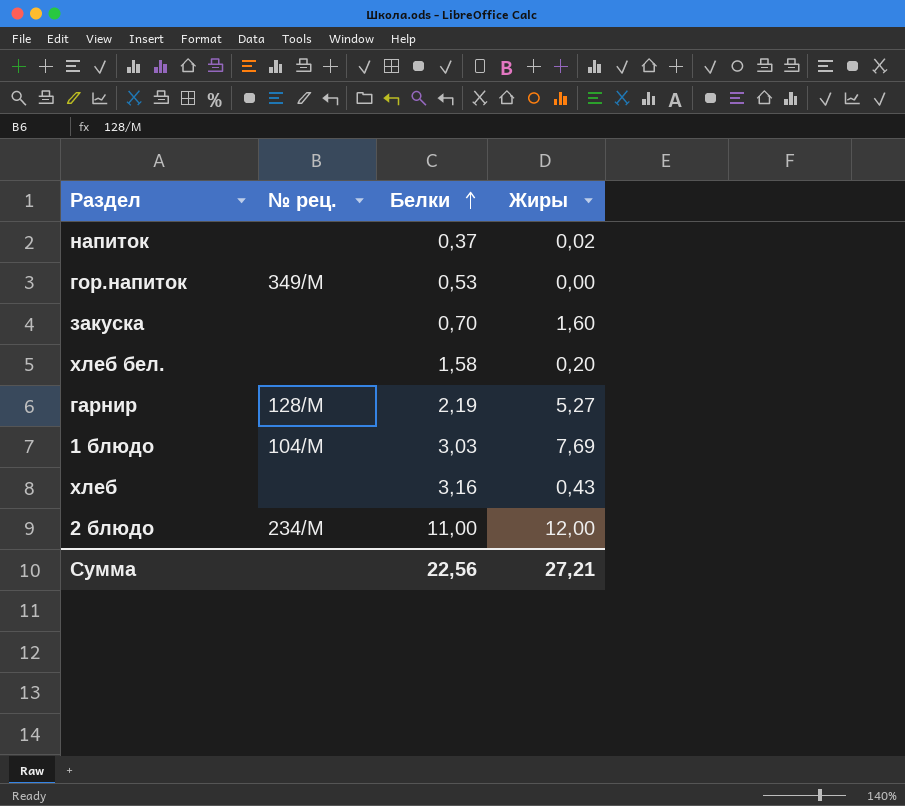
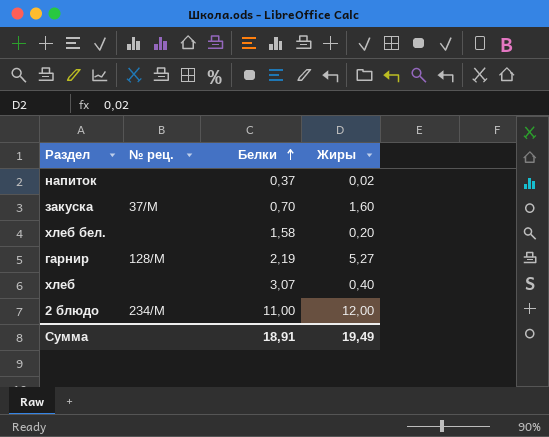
row гор.напиток: 349/М | 0,53 | 0,00 -> none
row 1 блюдо: 104/М | 3,03 | 7,69 -> none
закуска | № рец.: none -> 37/М
хлеб | Белки: 3,16 -> 3,07
хлеб | Жиры: 0,43 -> 0,40
Сумма | Белки: 22,56 -> 18,91
Сумма | Жиры: 27,21 -> 19,49

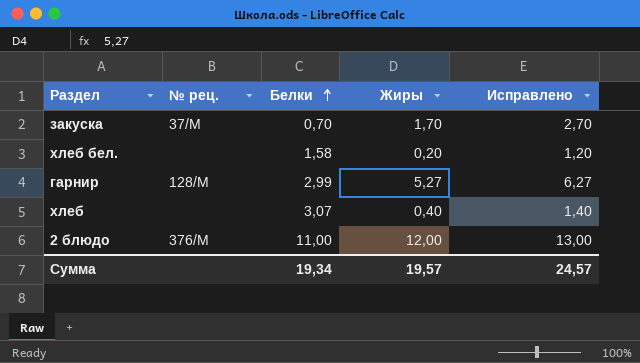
column Исправлено | formula: none -> [Жиры] + 1
row напиток: none | 0,37 | 0,02 -> none
закуска | Жиры: 1,60 -> 1,70
гарнир | Белки: 2,19 -> 2,99
2 блюдо | № рец.: 234/М -> 376/М
Сумма | Белки: 18,91 -> 19,34
Сумма | Жиры: 19,49 -> 19,57

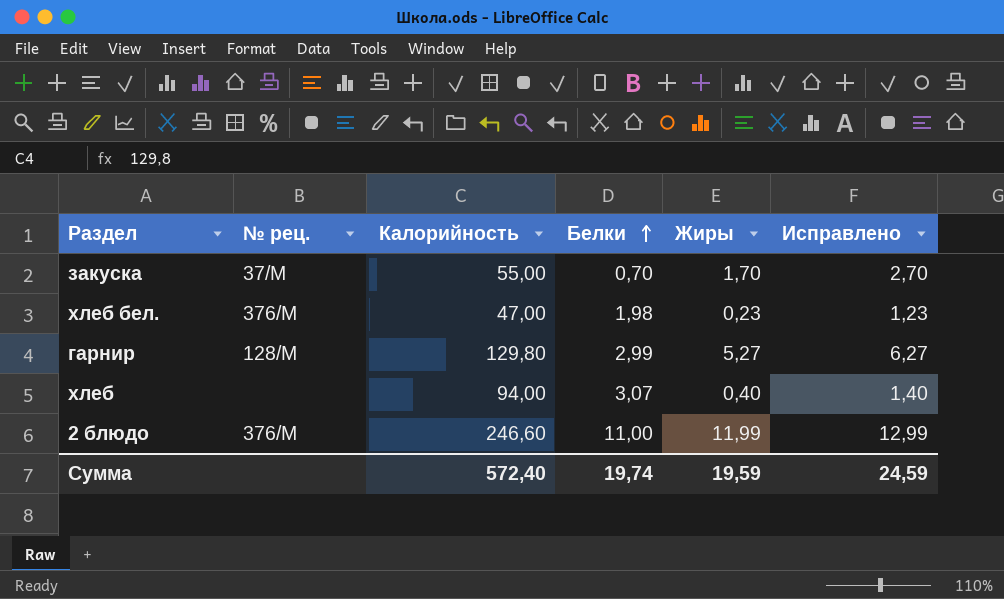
column Калорийность | position: none -> 3
хлеб бел. | № рец.: none -> 376/М
хлеб бел. | Белки: 1,58 -> 1,98
хлеб бел. | Жиры: 0,20 -> 0,23
хлеб бел. | Исправлено: 1,20 -> 1,23
2 блюдо | Жиры: 12,00 -> 11,99
2 блюдо | Исправлено: 13,00 -> 12,99
Сумма | Белки: 19,34 -> 19,74
Сумма | Жиры: 19,57 -> 19,59
Сумма | Исправлено: 24,57 -> 24,59

